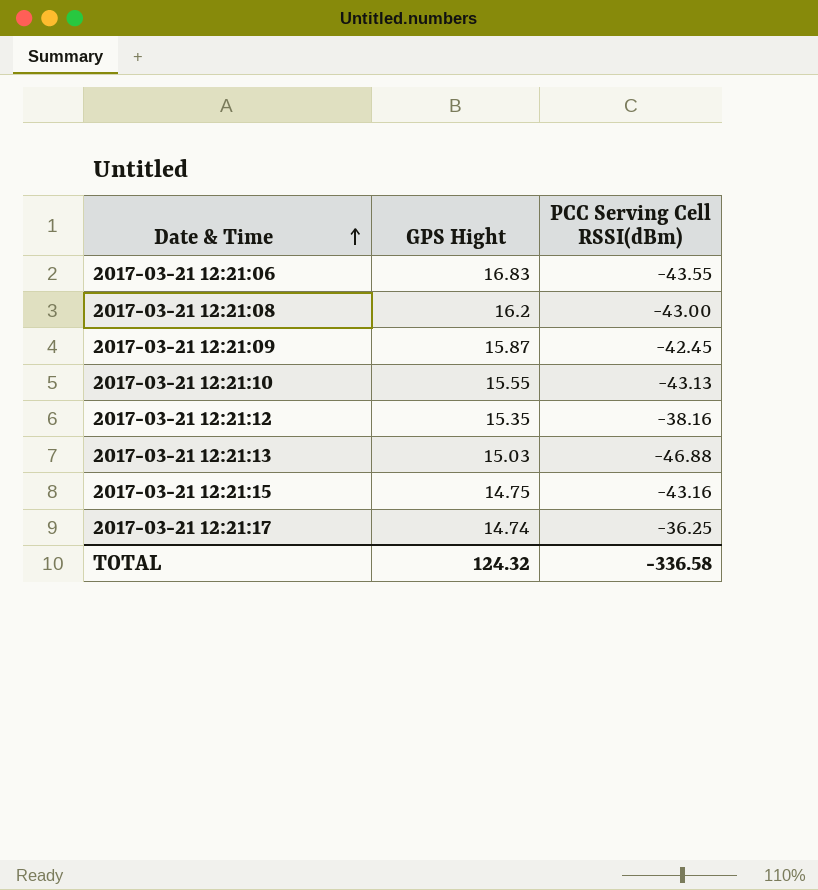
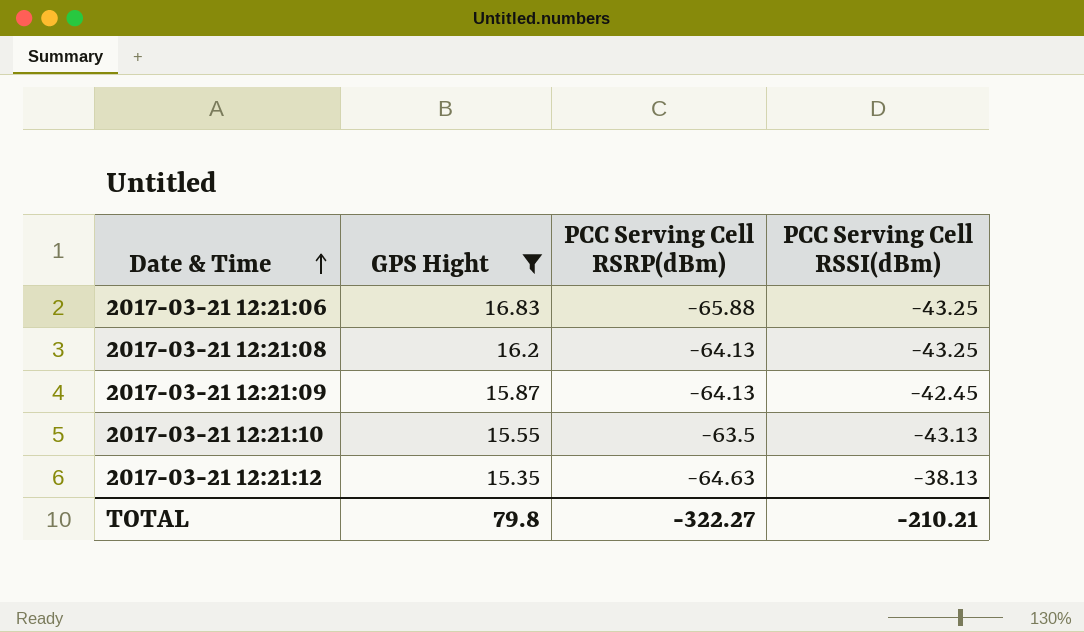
filter: none -> GPS Hight >= 15.35
column PCC Serving Cell RSRP(dBm) | position: none -> 3
2017-03-21 12:21:06 | PCC Serving Cell RSSI(dBm): -43.55 -> -43.25
2017-03-21 12:21:08 | PCC Serving Cell RSSI(dBm): -43.00 -> -43.25
2017-03-21 12:21:12 | PCC Serving Cell RSSI(dBm): -38.16 -> -38.13
TOTAL | GPS Hight: 124.32 -> 79.8
TOTAL | PCC Serving Cell RSSI(dBm): -336.58 -> -210.21

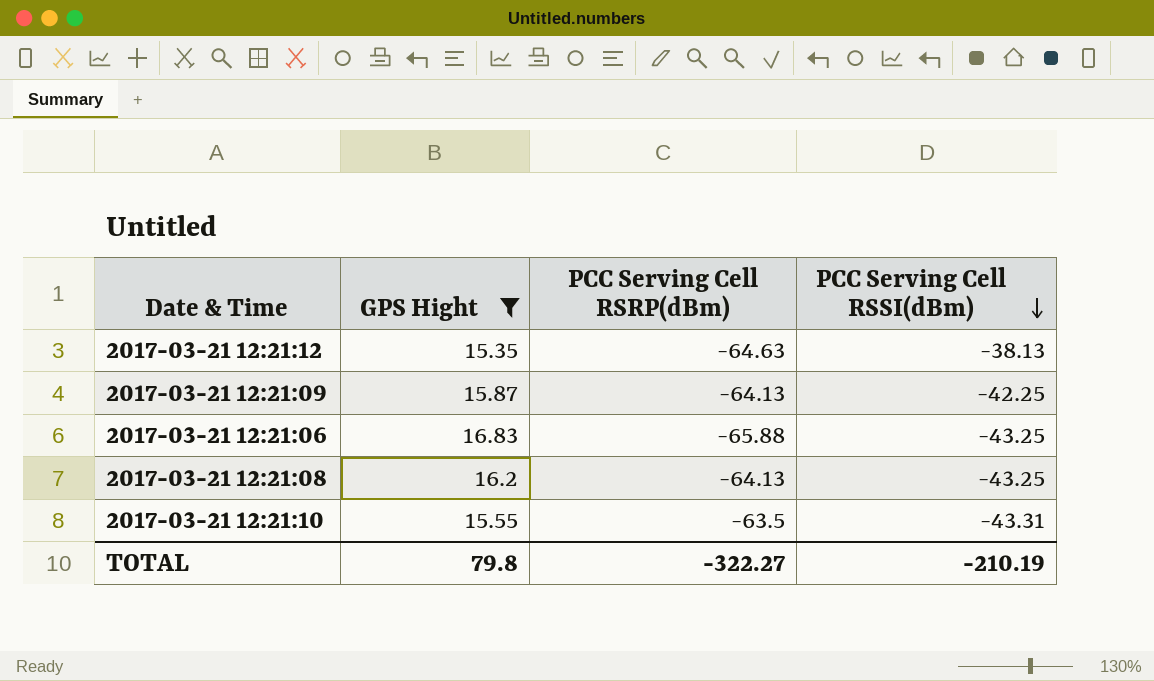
row order: Date & Time ascending -> PCC Serving Cell RSSI(dBm) descending
2017-03-21 12:21:09 | PCC Serving Cell RSSI(dBm): -42.45 -> -42.25
2017-03-21 12:21:10 | PCC Serving Cell RSSI(dBm): -43.13 -> -43.31
TOTAL | PCC Serving Cell RSSI(dBm): -210.21 -> -210.19

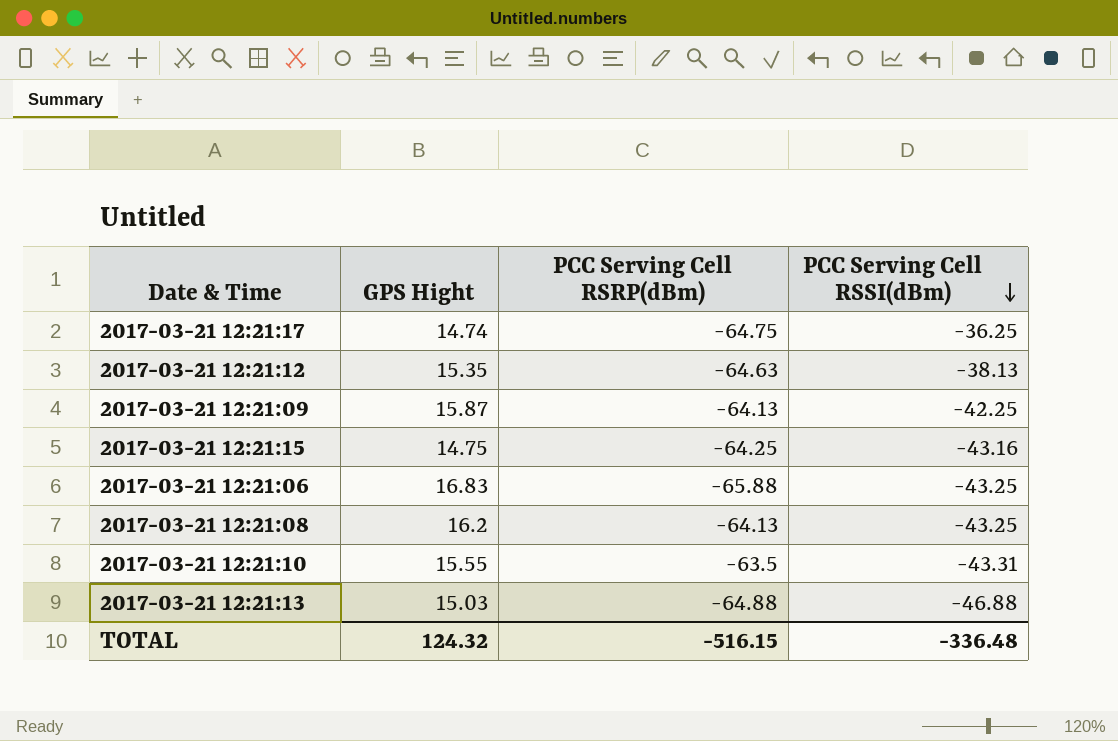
filter: GPS Hight >= 15.35 -> none
TOTAL | GPS Hight: 79.8 -> 124.32
TOTAL | PCC Serving Cell RSRP(dBm): -322.27 -> -516.15
TOTAL | PCC Serving Cell RSSI(dBm): -210.19 -> -336.48

